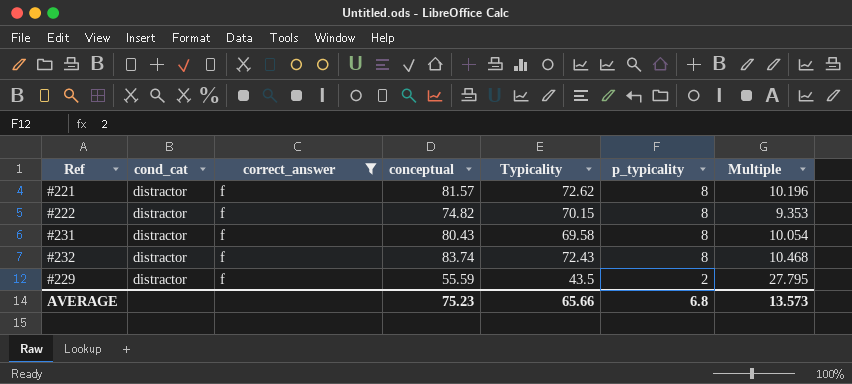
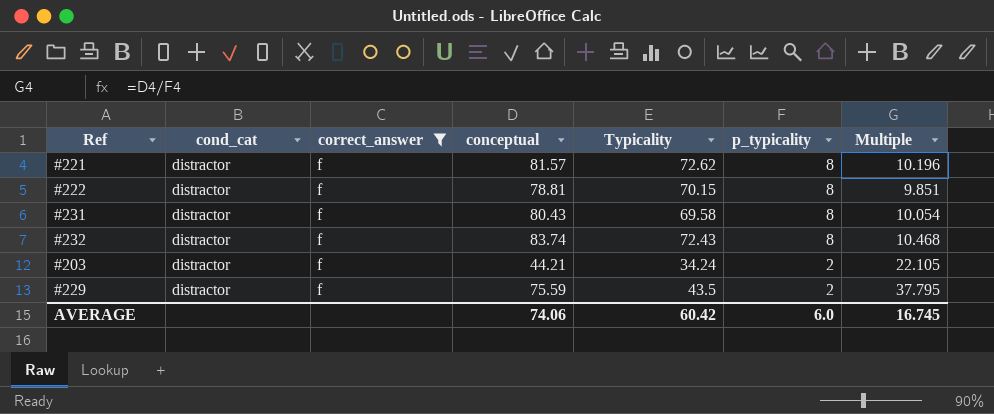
#222 | conceptual: 74.82 -> 78.81
#222 | Multiple: 9.353 -> 9.851
row #203: none -> distractor | f | 44.21 | 34.24 | 2 | 22.105
#229 | conceptual: 55.59 -> 75.59
#229 | Multiple: 27.795 -> 37.795
AVERAGE | conceptual: 75.23 -> 74.06
AVERAGE | Typicality: 65.66 -> 60.42
AVERAGE | p_typicality: 6.8 -> 6.0
AVERAGE | Multiple: 13.573 -> 16.745

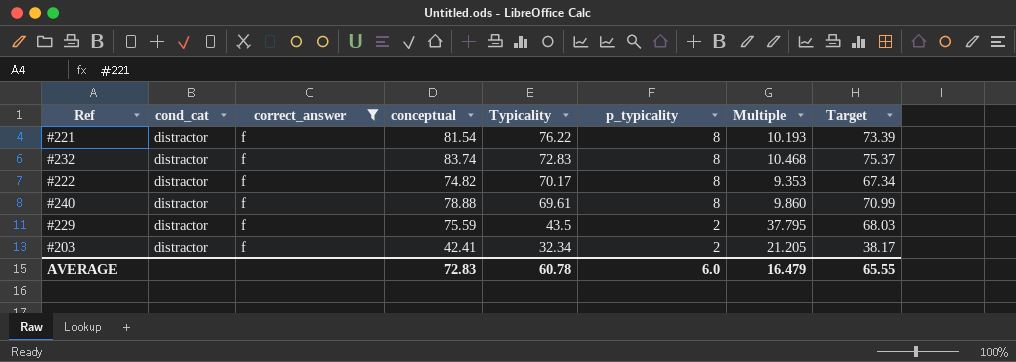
row order: p_typicality descending -> Typicality descending
column Target | formula: none -> [conceptual] * 0.9
row #231: distractor | f | 80.43 | 69.58 | 8 | 10.054 -> none
#221 | conceptual: 81.57 -> 81.54
#221 | Typicality: 72.62 -> 76.22
#221 | Multiple: 10.196 -> 10.193
#232 | Typicality: 72.43 -> 72.83
#222 | conceptual: 78.81 -> 74.82
#222 | Typicality: 70.15 -> 70.17
#222 | Multiple: 9.851 -> 9.353
row #240: none -> distractor | f | 78.88 | 69.61 | 8 | 9.860 | 70.99
#203 | conceptual: 44.21 -> 42.41
#203 | Typicality: 34.24 -> 32.34
#203 | Multiple: 22.105 -> 21.205
AVERAGE | conceptual: 74.06 -> 72.83
AVERAGE | Typicality: 60.42 -> 60.78
AVERAGE | Multiple: 16.745 -> 16.479

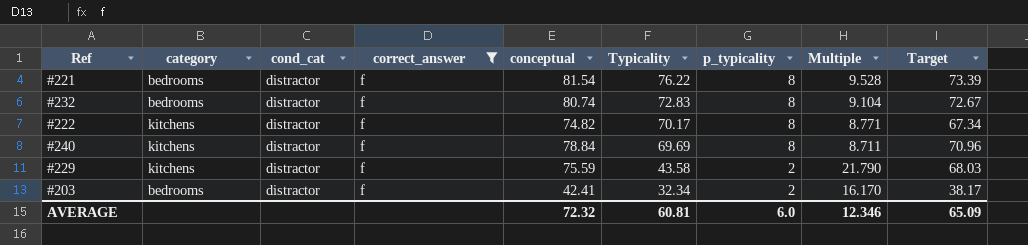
column category | position: none -> 2
column Multiple | formula: [conceptual] / [p_typicality] -> [Typicality] / [p_typicality]
#232 | conceptual: 83.74 -> 80.74
#232 | Target: 75.37 -> 72.67
#240 | conceptual: 78.88 -> 78.84
#240 | Typicality: 69.61 -> 69.69
#240 | Target: 70.99 -> 70.96
#229 | Typicality: 43.5 -> 43.58
AVERAGE | conceptual: 72.83 -> 72.32
AVERAGE | Typicality: 60.78 -> 60.81
AVERAGE | Multiple: 16.479 -> 12.346
AVERAGE | Target: 65.55 -> 65.09

